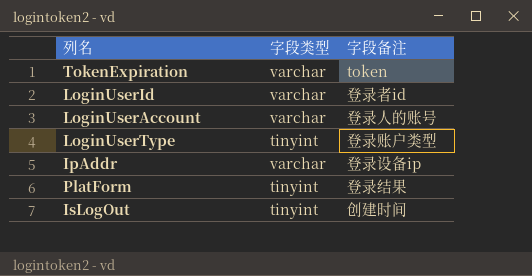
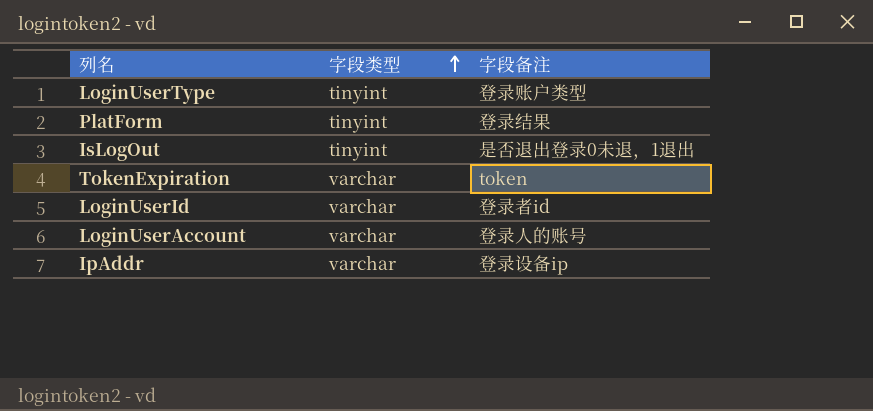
row order: none -> 字段类型 ascending
IsLogOut | 字段备注: 创建时间 -> 是否退出登录0未退，1退出

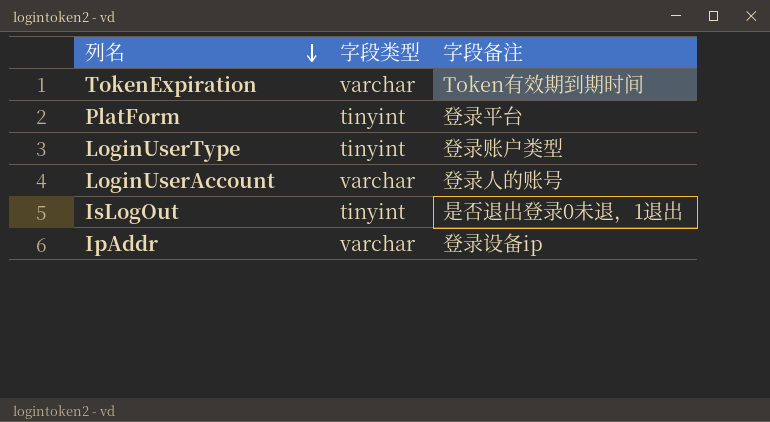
row order: 字段类型 ascending -> 列名 descending
row LoginUserId: varchar | 登录者id -> none
TokenExpiration | 字段备注: token -> Token有效期到期时间
PlatForm | 字段备注: 登录结果 -> 登录平台

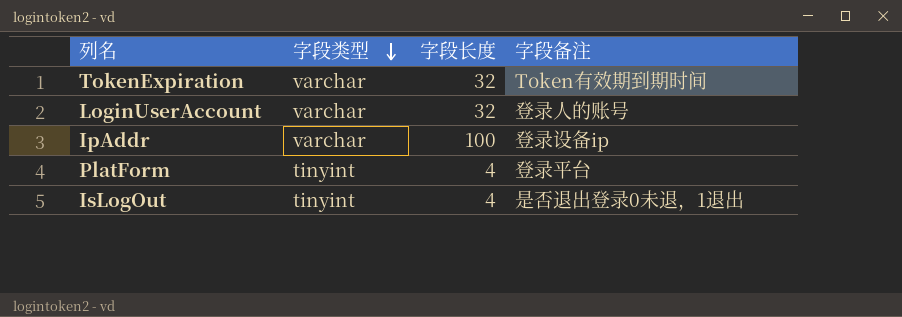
row order: 列名 descending -> 字段类型 descending
column 字段长度 | position: none -> 3
row LoginUserType: tinyint | 登录账户类型 -> none

